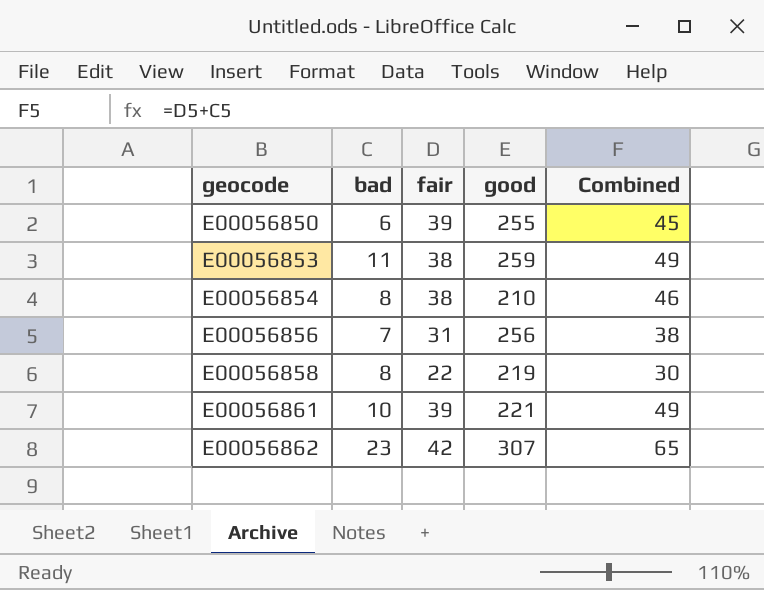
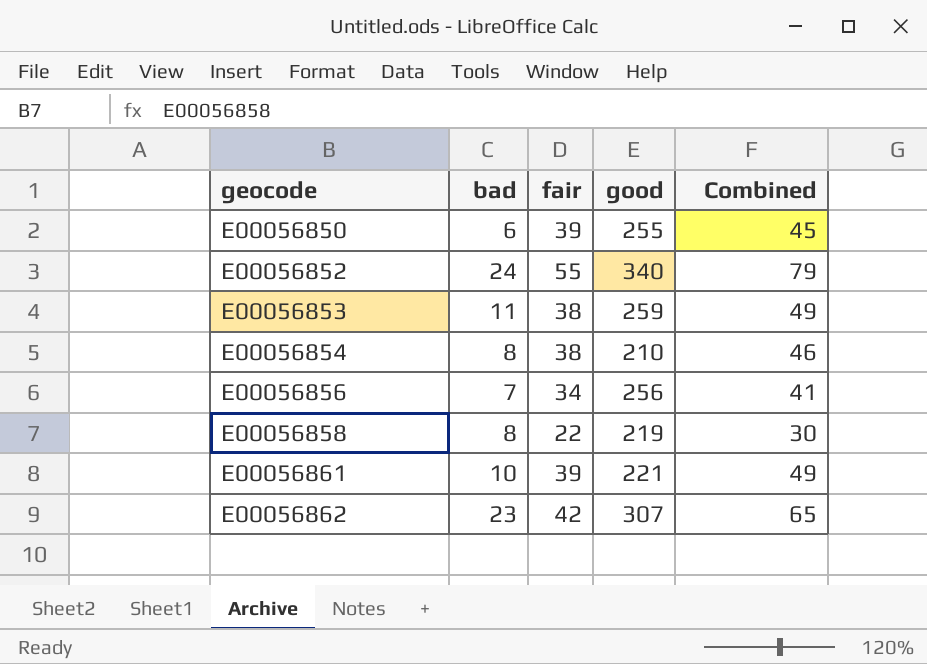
row E00056852: none -> 24 | 55 | 340 | 79
E00056856 | fair: 31 -> 34
E00056856 | Combined: 38 -> 41

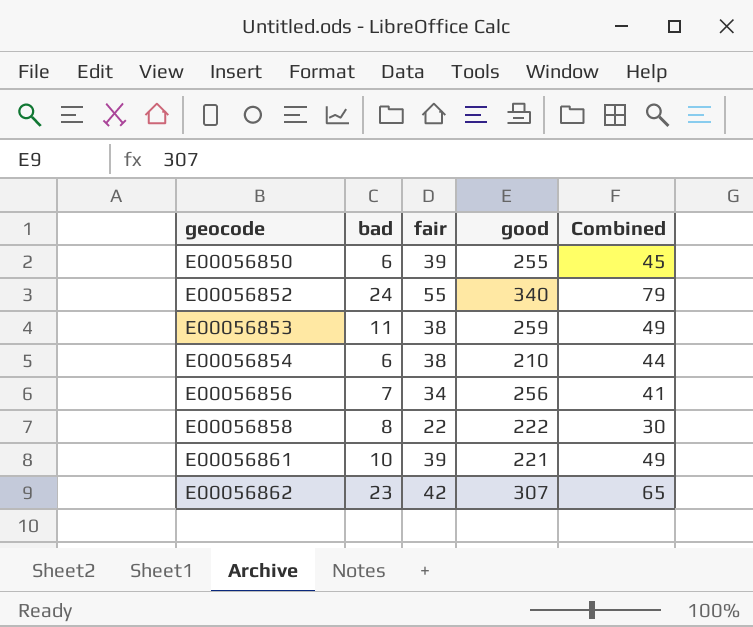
E00056854 | bad: 8 -> 6
E00056854 | Combined: 46 -> 44
E00056858 | good: 219 -> 222

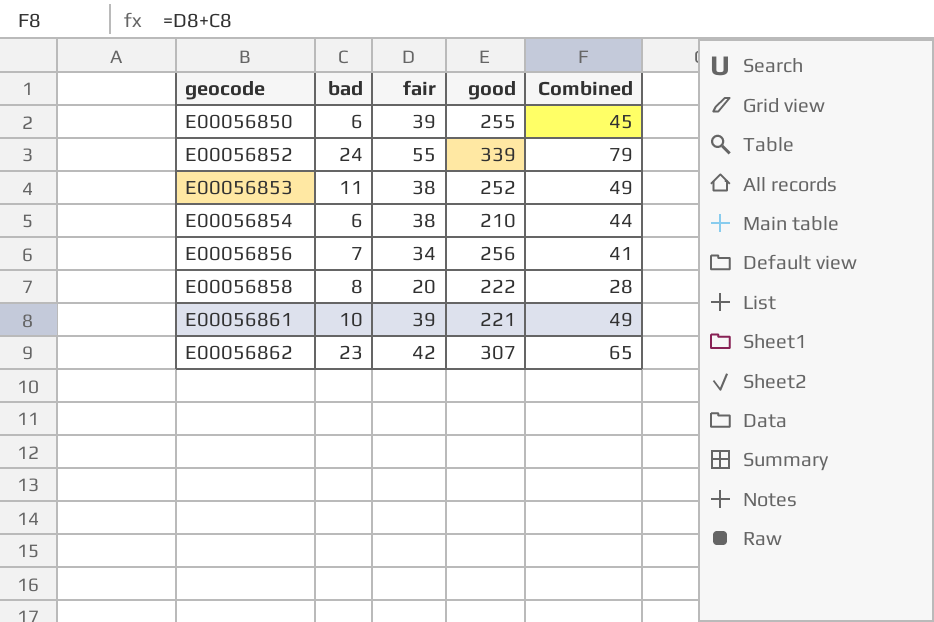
E00056852 | good: 340 -> 339
E00056853 | good: 259 -> 252
E00056858 | fair: 22 -> 20
E00056858 | Combined: 30 -> 28

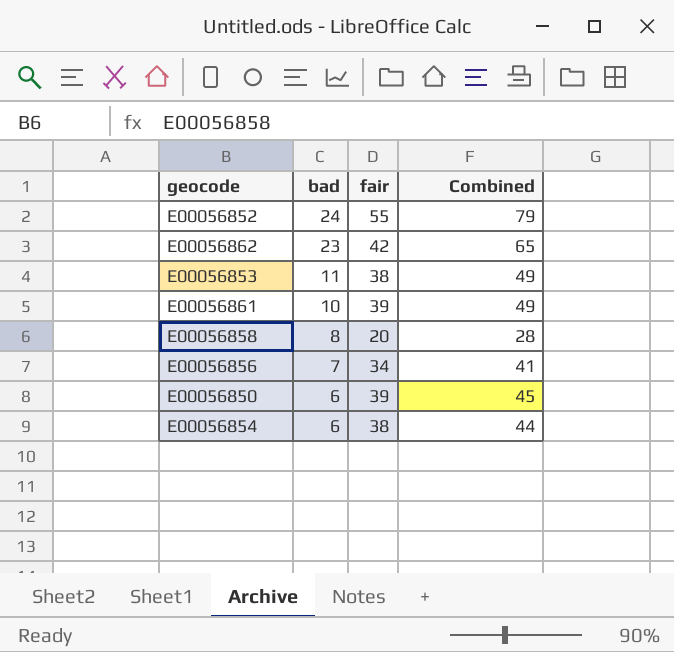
row order: geocode ascending -> bad descending
column good | position: 4 -> none

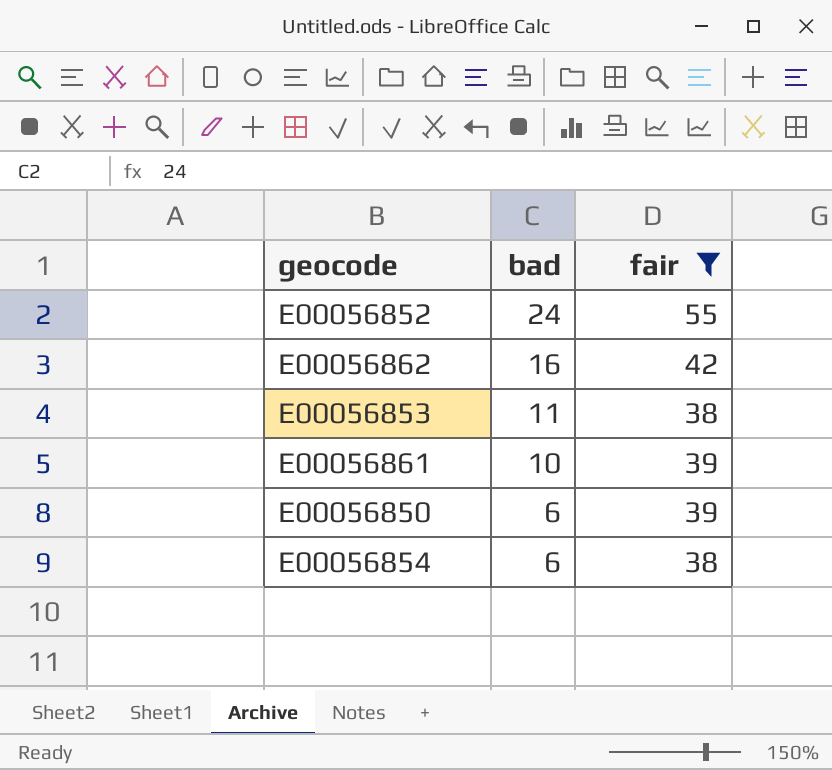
filter: none -> fair >= 38
column Combined | formula: [bad] + [fair] -> none
E00056862 | bad: 23 -> 16

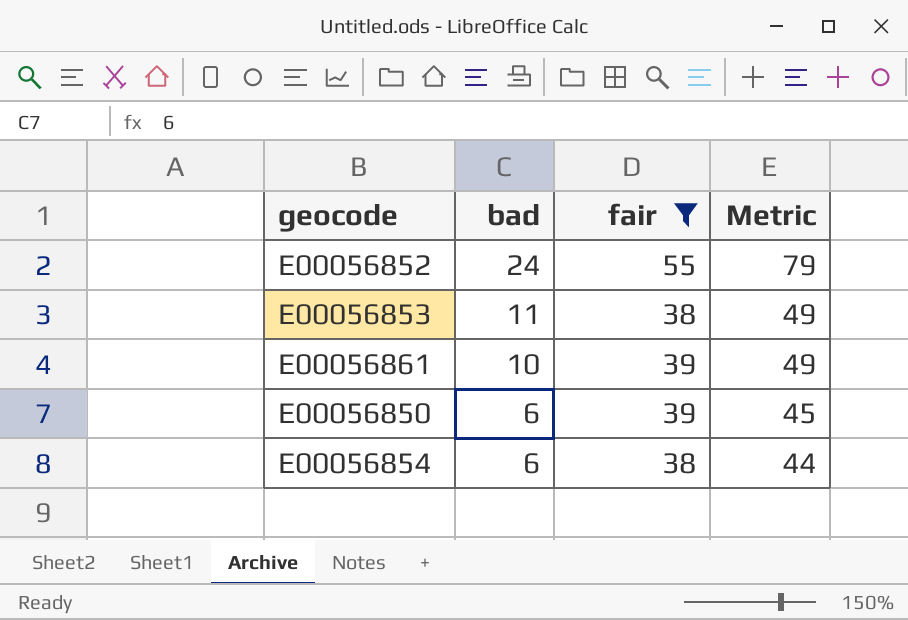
column Metric | formula: none -> [bad] + [fair]
row E00056862: 16 | 42 -> none

